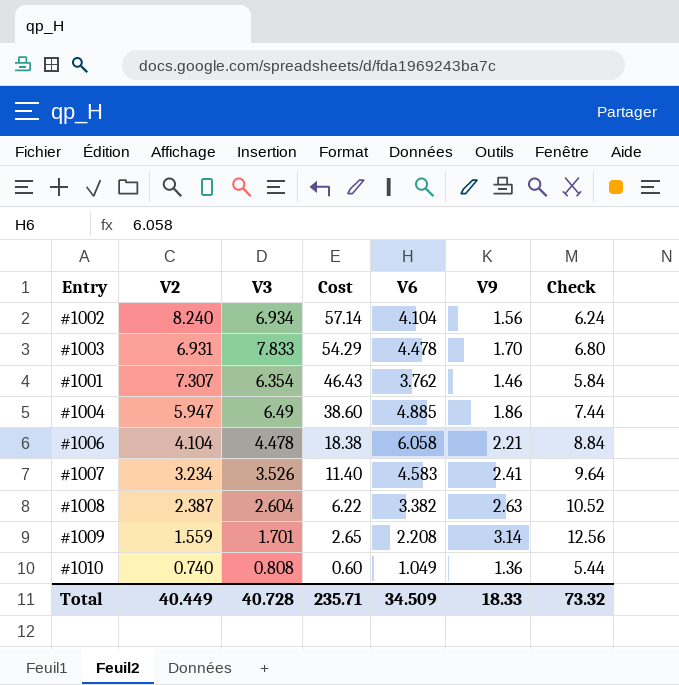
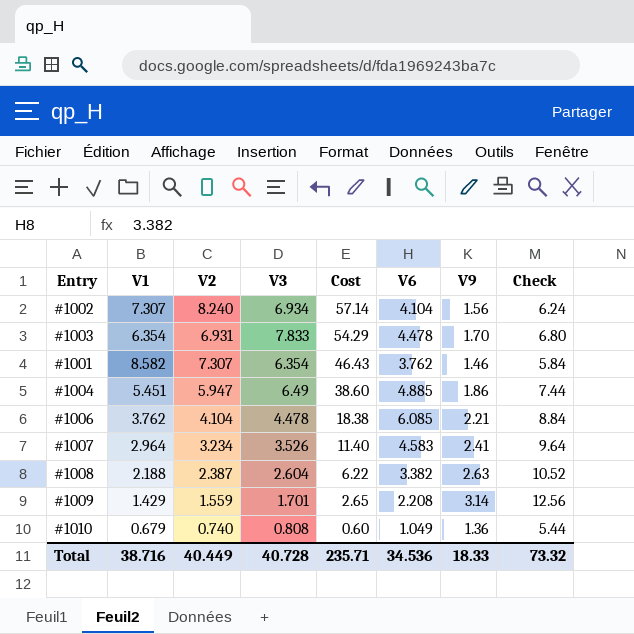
column V1 | position: none -> 2
#1006 | V6: 6.058 -> 6.085
Total | V6: 34.509 -> 34.536

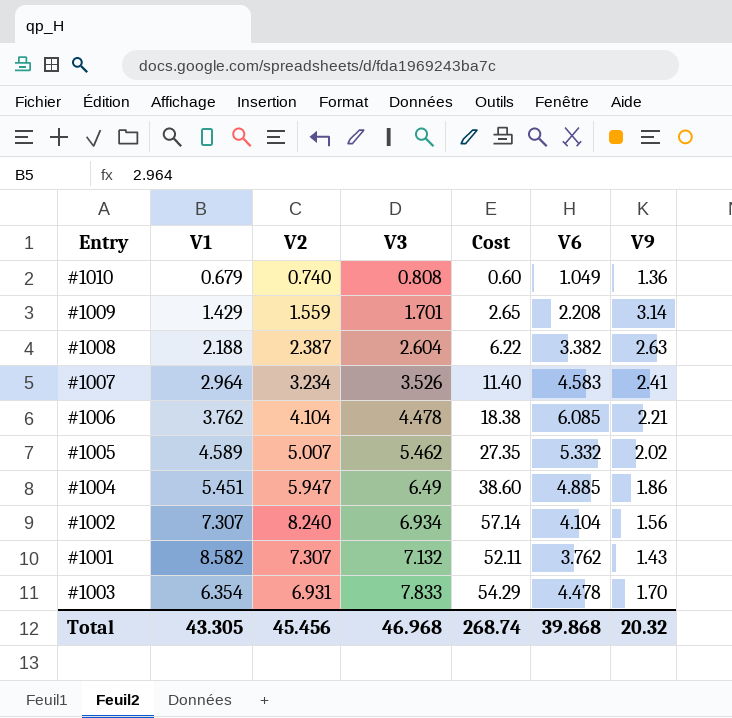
row order: Cost descending -> V3 ascending
column Check | formula: [V9] * 4 -> none
row #1005: none -> 4.589 | 5.007 | 5.462 | 27.35 | 5.332 | 2.02
#1001 | V3: 6.354 -> 7.132
#1001 | Cost: 46.43 -> 52.11
#1001 | V9: 1.46 -> 1.43
Total | V1: 38.716 -> 43.305
Total | V2: 40.449 -> 45.456
Total | V3: 40.728 -> 46.968
Total | Cost: 235.71 -> 268.74
Total | V6: 34.536 -> 39.868
Total | V9: 18.33 -> 20.32

